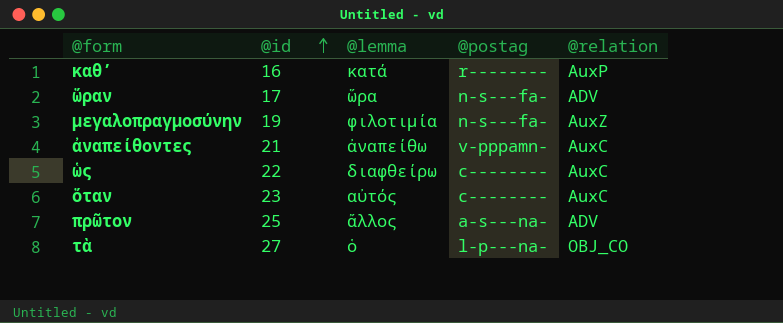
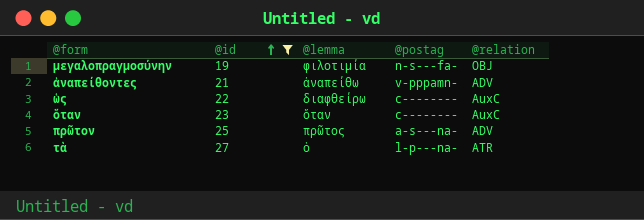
filter: none -> @id >= 19
μεγαλοπραγμοσύνην | @relation: AuxZ -> OBJ
ἀναπείθοντες | @relation: AuxC -> ADV
ὅταν | @lemma: αὐτός -> ὅταν
πρῶτον | @lemma: ἄλλος -> πρῶτος
τὰ | @relation: OBJ_CO -> ATR

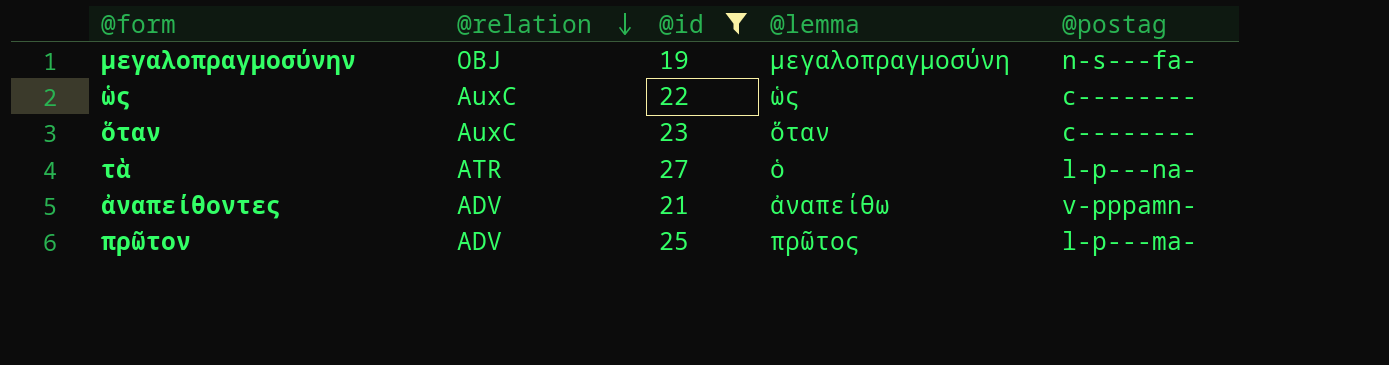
row order: @id ascending -> @relation descending
column @relation | position: 5 -> 2
μεγαλοπραγμοσύνην | @lemma: φιλοτιμία -> μεγαλοπραγμοσύνη
ὡς | @lemma: διαφθείρω -> ὡς
πρῶτον | @postag: a-s---na- -> l-p---ma-

